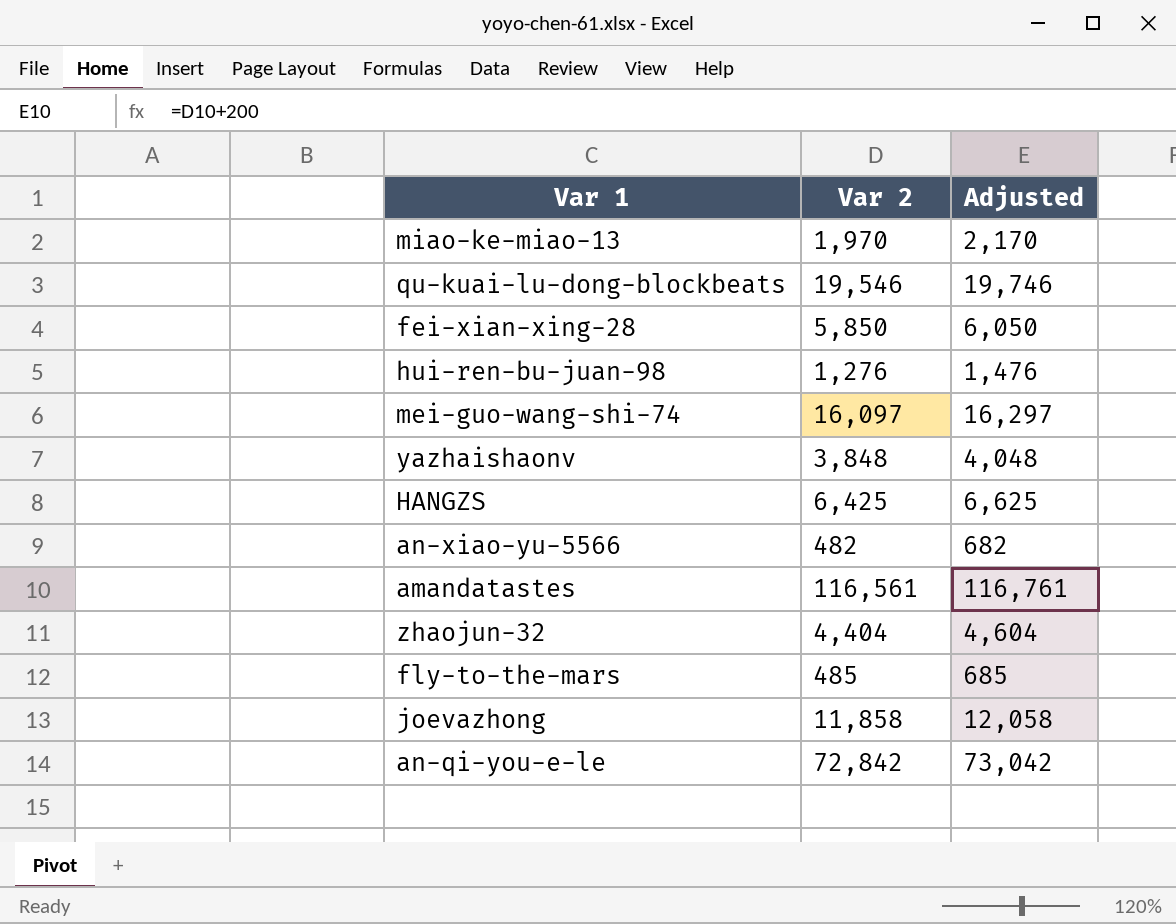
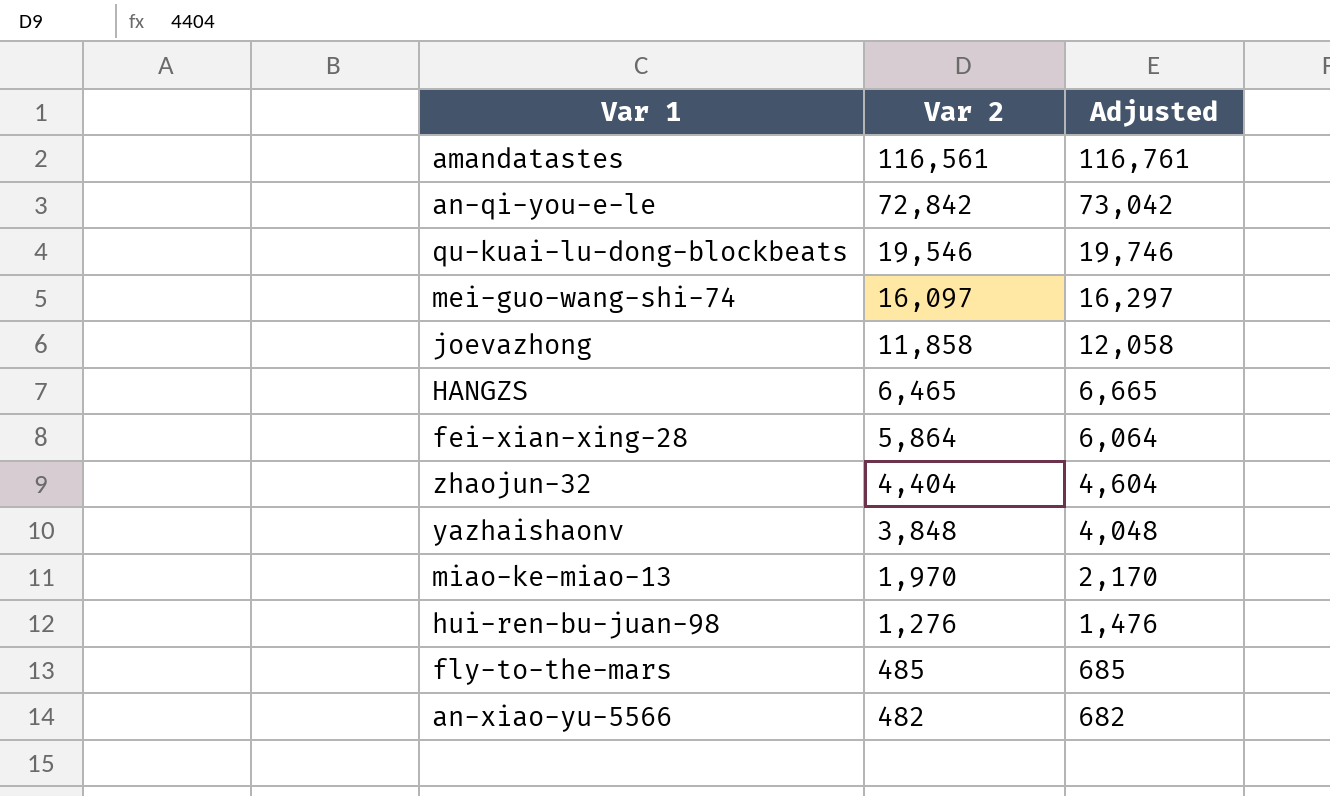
row order: none -> Var 2 descending
HANGZS | Var 2: 6,425 -> 6,465
HANGZS | Adjusted: 6,625 -> 6,665
fei-xian-xing-28 | Var 2: 5,850 -> 5,864
fei-xian-xing-28 | Adjusted: 6,050 -> 6,064

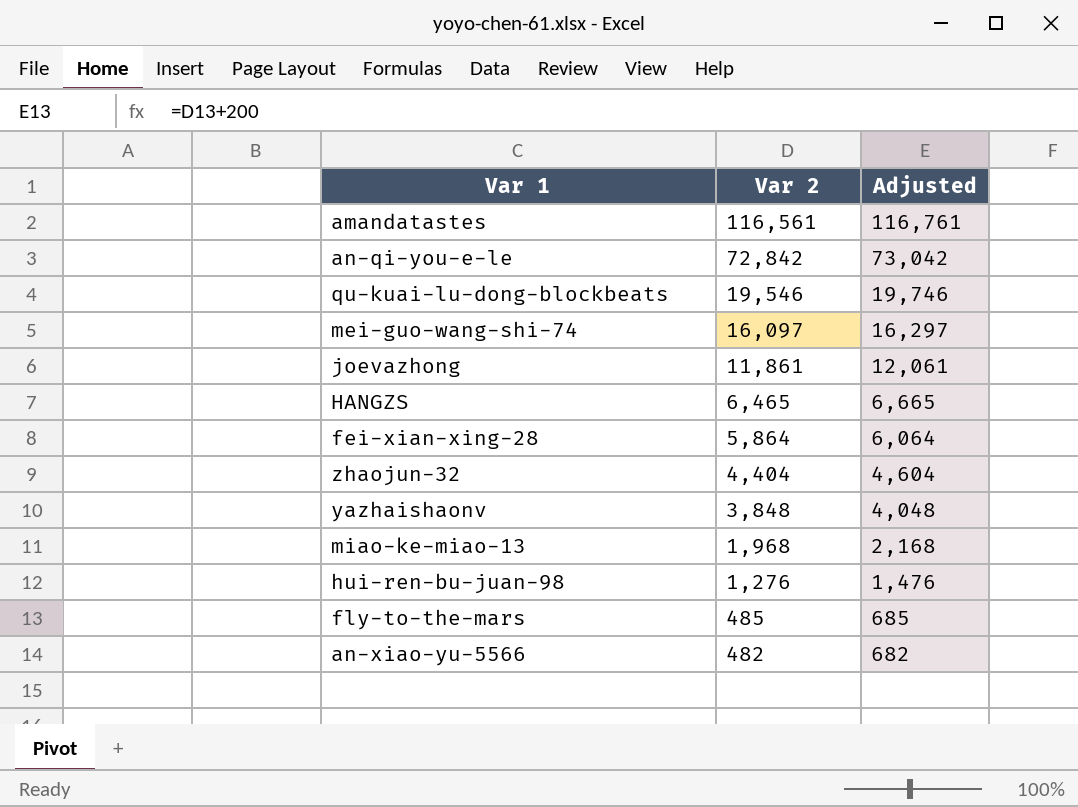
joevazhong | Var 2: 11,858 -> 11,861
joevazhong | Adjusted: 12,058 -> 12,061
miao-ke-miao-13 | Var 2: 1,970 -> 1,968
miao-ke-miao-13 | Adjusted: 2,170 -> 2,168

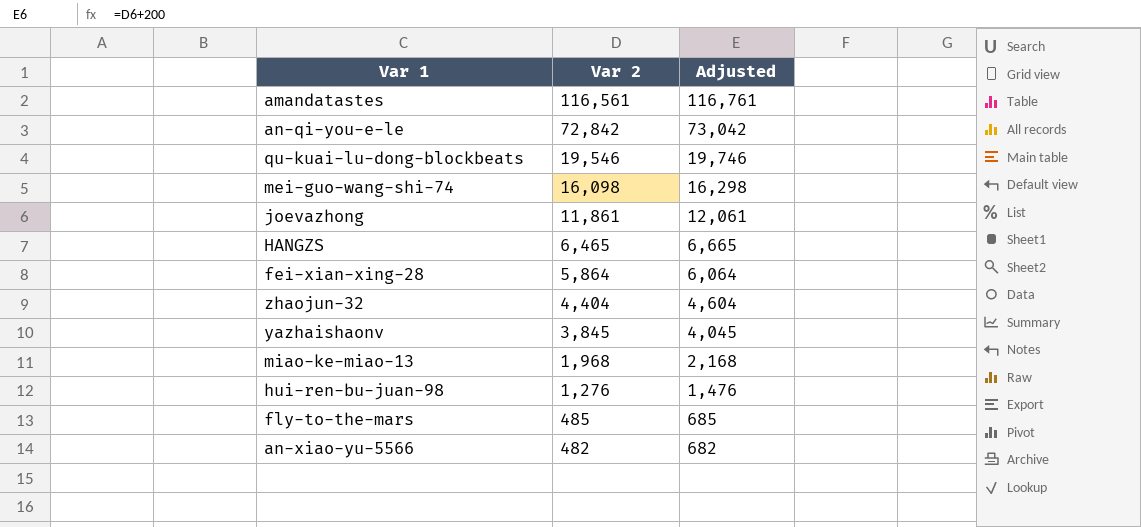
mei-guo-wang-shi-74 | Var 2: 16,097 -> 16,098
mei-guo-wang-shi-74 | Adjusted: 16,297 -> 16,298
yazhaishaonv | Var 2: 3,848 -> 3,845
yazhaishaonv | Adjusted: 4,048 -> 4,045

